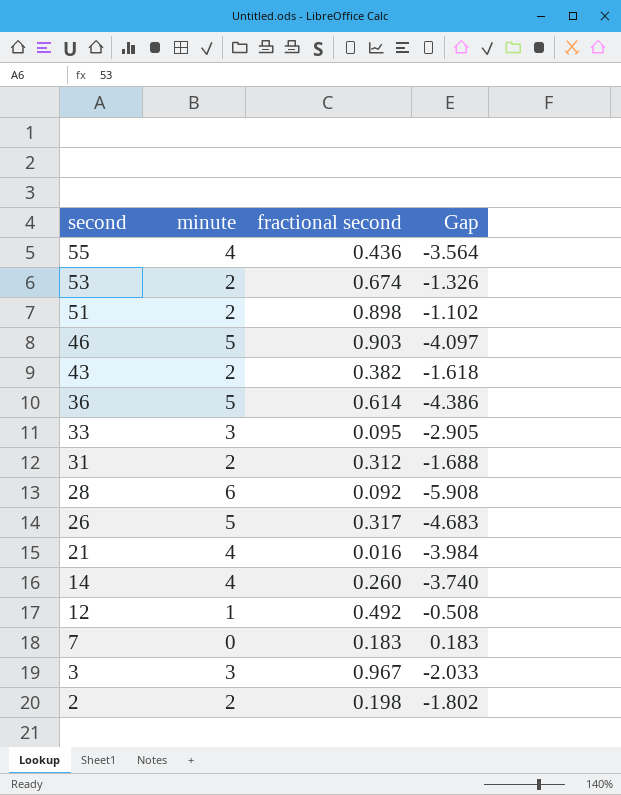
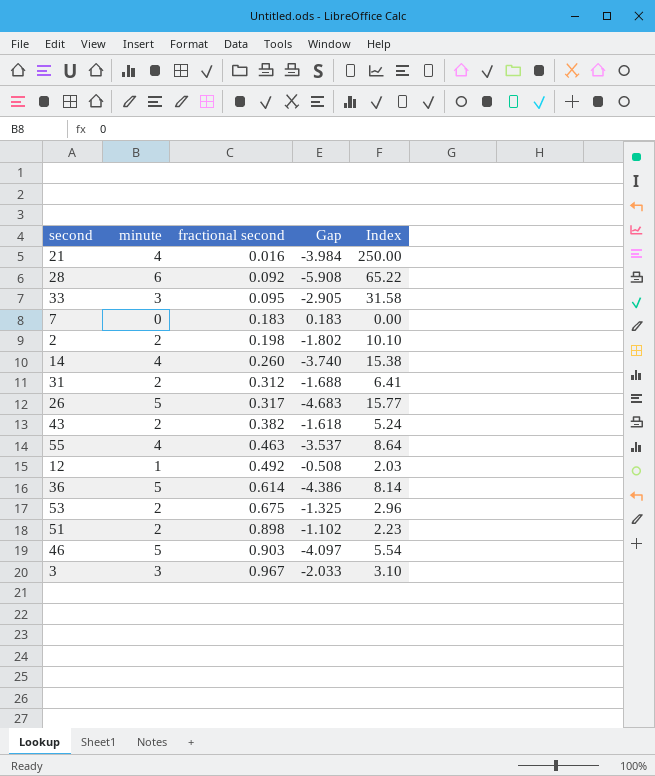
row order: second descending -> fractional second ascending
column Index | formula: none -> [minute] / [fractional second]
55 | fractional second: 0.436 -> 0.463
55 | Gap: -3.564 -> -3.537
53 | fractional second: 0.674 -> 0.675
53 | Gap: -1.326 -> -1.325

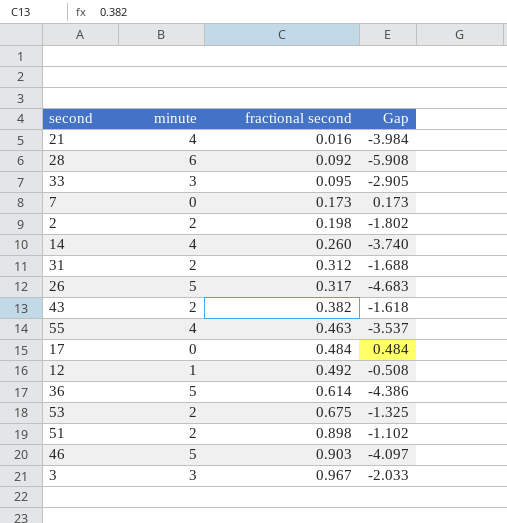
column Index | formula: [minute] / [fractional second] -> none
7 | fractional second: 0.183 -> 0.173
7 | Gap: 0.183 -> 0.173
row 17: none -> 0 | 0.484 | 0.484

